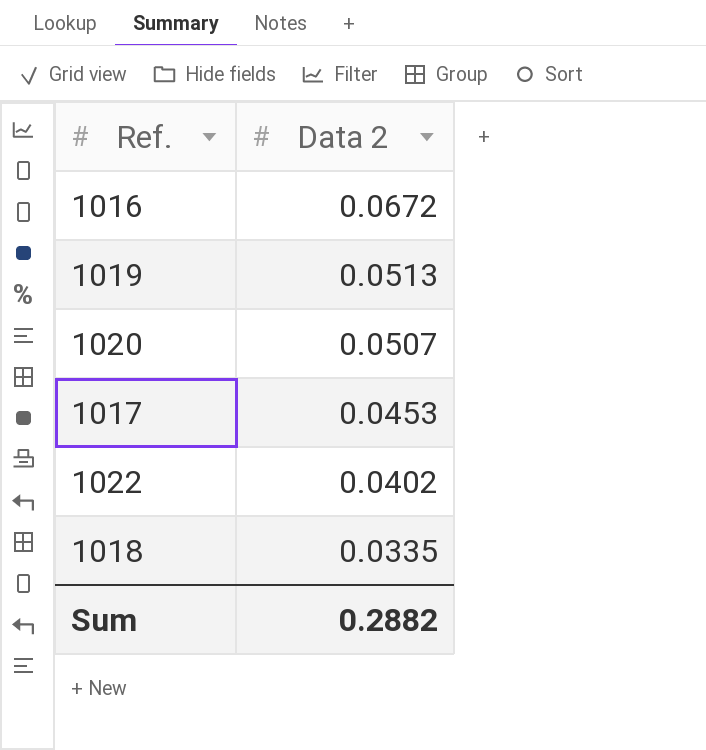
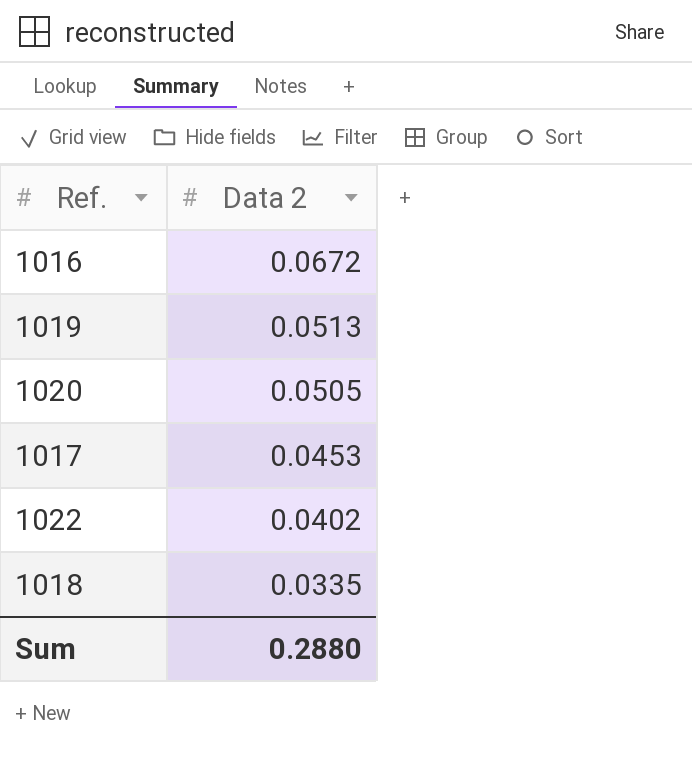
1020 | Data 2: 0.0507 -> 0.0505
Sum | Data 2: 0.2882 -> 0.2880

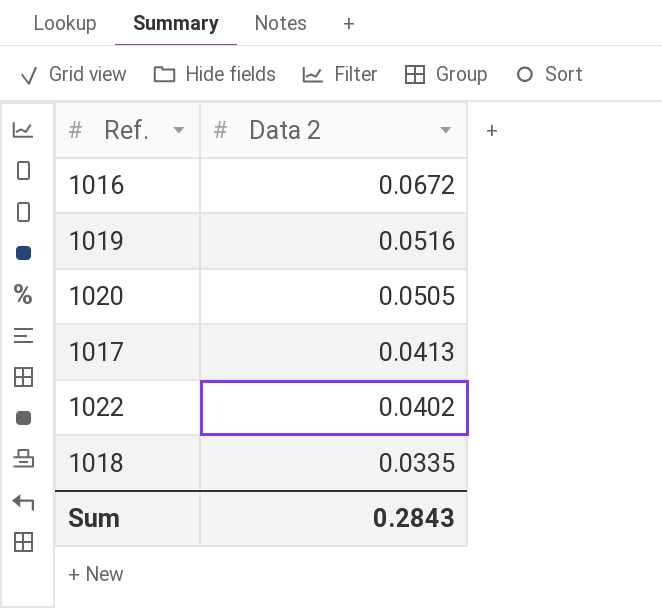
1019 | Data 2: 0.0513 -> 0.0516
1017 | Data 2: 0.0453 -> 0.0413
Sum | Data 2: 0.2880 -> 0.2843

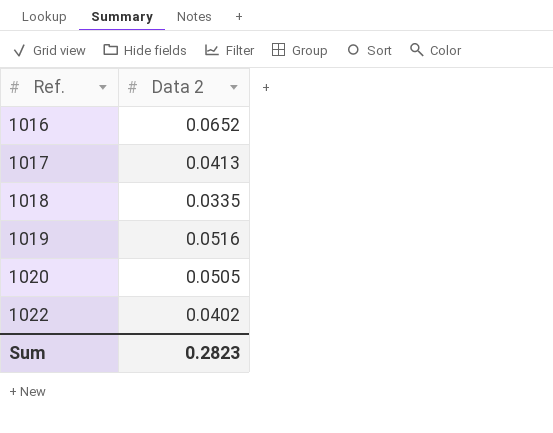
row order: Data 2 descending -> Ref. ascending
1016 | Data 2: 0.0672 -> 0.0652
Sum | Data 2: 0.2843 -> 0.2823

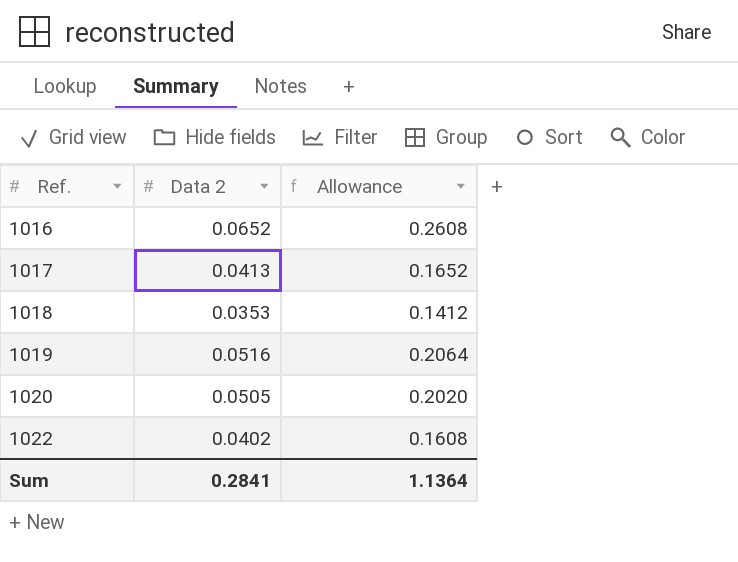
column Allowance | formula: none -> [Data 2] * 4
1018 | Data 2: 0.0335 -> 0.0353
Sum | Data 2: 0.2823 -> 0.2841

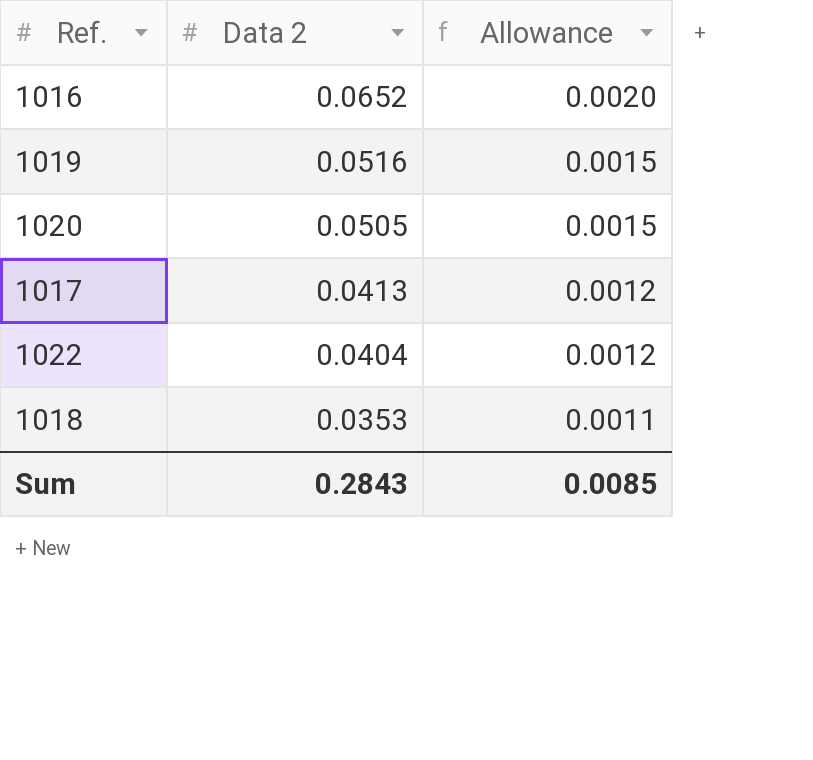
row order: Ref. ascending -> Data 2 descending
column Allowance | formula: [Data 2] * 4 -> [Data 2] * 0.03
1022 | Data 2: 0.0402 -> 0.0404
Sum | Data 2: 0.2841 -> 0.2843
Sum | Allowance: 1.1364 -> 0.0085

